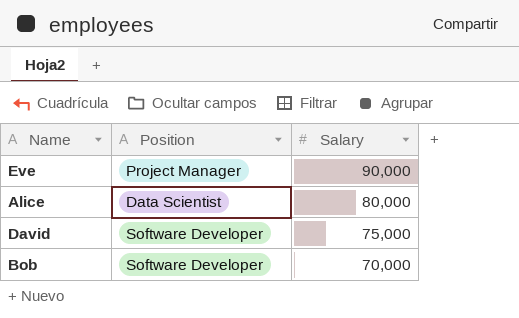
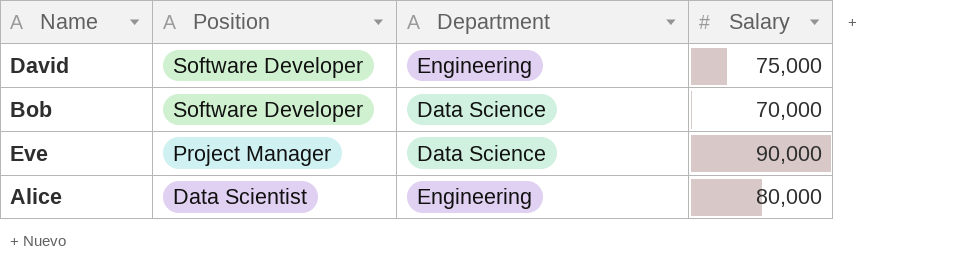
row order: Salary descending -> Position descending
column Department | position: none -> 3

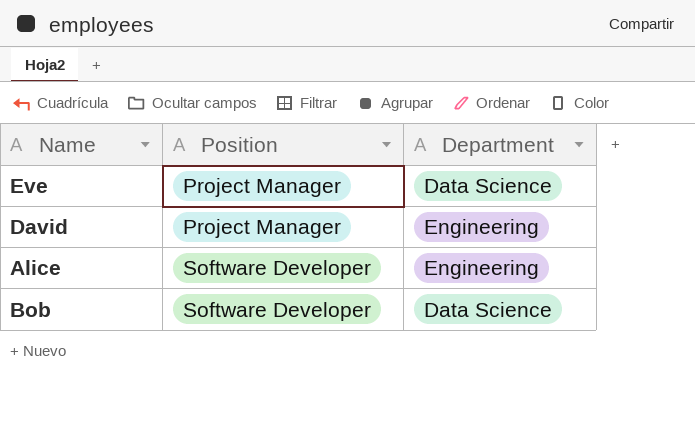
row order: Position descending -> Position ascending
column Salary | position: 4 -> none
David | Position: Software Developer -> Project Manager
Alice | Position: Data Scientist -> Software Developer

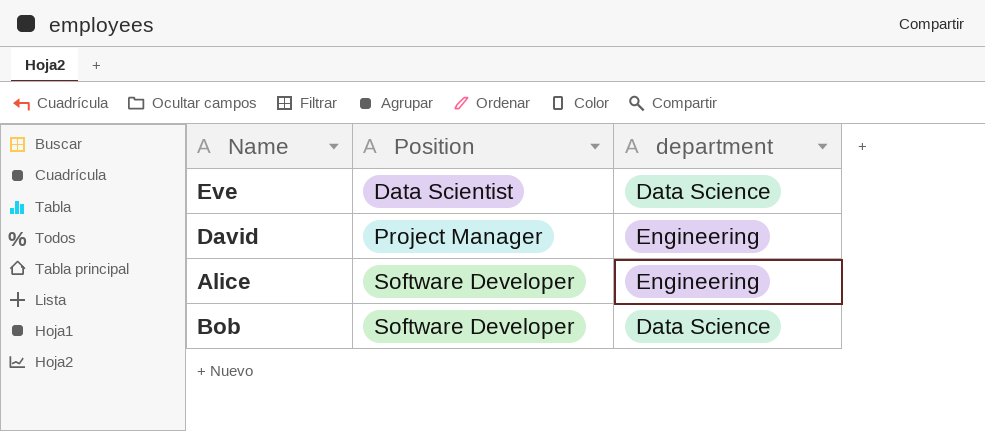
column name: Department -> department
Eve | Position: Project Manager -> Data Scientist

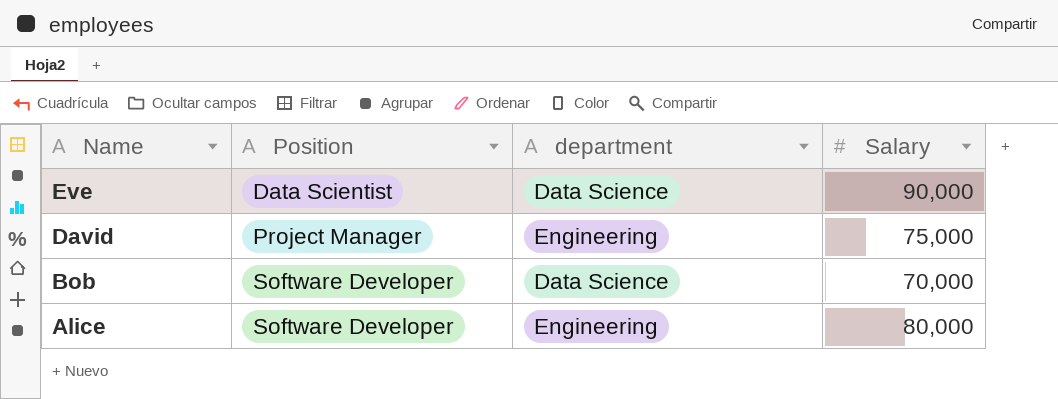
row order: Position ascending -> Name descending
column Salary | position: none -> 4

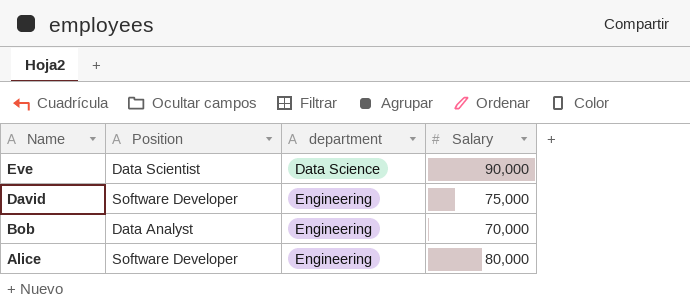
David | Position: Project Manager -> Software Developer
Bob | Position: Software Developer -> Data Analyst
Bob | department: Data Science -> Engineering

